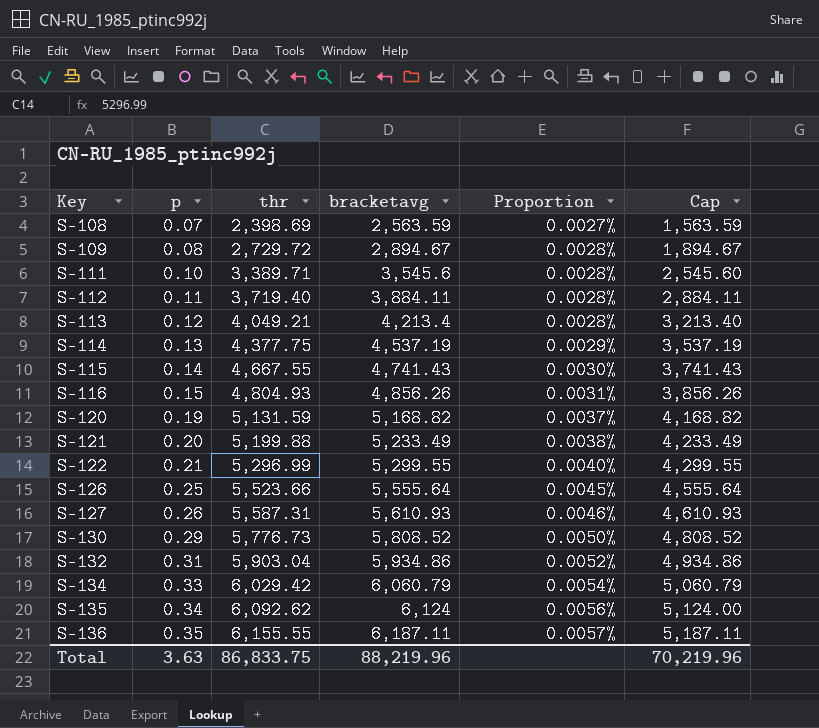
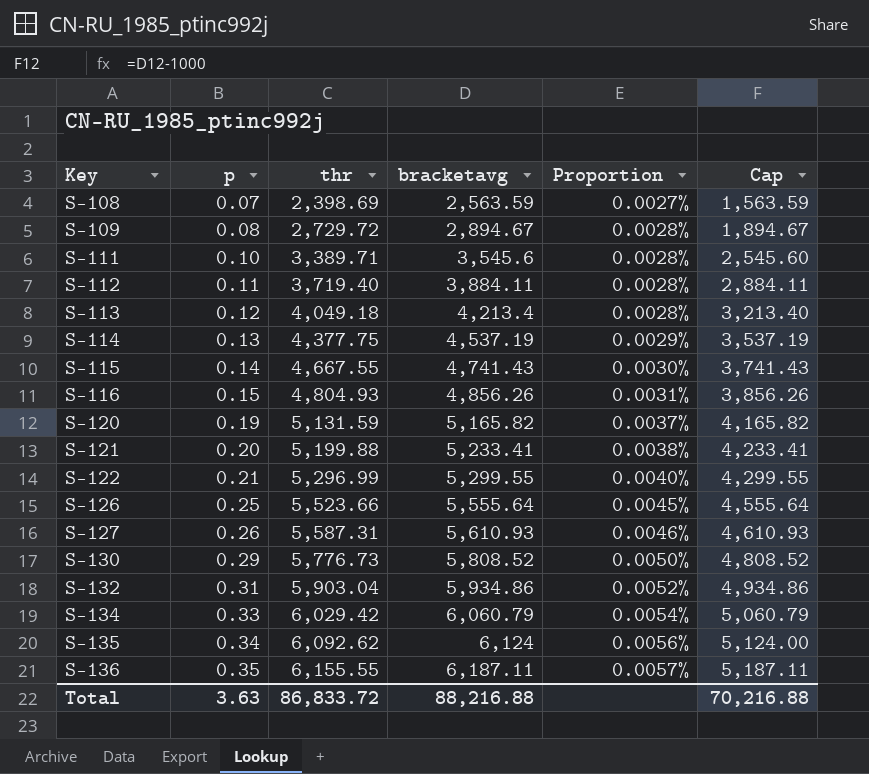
S-113 | thr: 4,049.21 -> 4,049.18
S-120 | bracketavg: 5,168.82 -> 5,165.82
S-120 | Cap: 4,168.82 -> 4,165.82
S-121 | bracketavg: 5,233.49 -> 5,233.41
S-121 | Cap: 4,233.49 -> 4,233.41
Total | thr: 86,833.75 -> 86,833.72
Total | bracketavg: 88,219.96 -> 88,216.88
Total | Cap: 70,219.96 -> 70,216.88

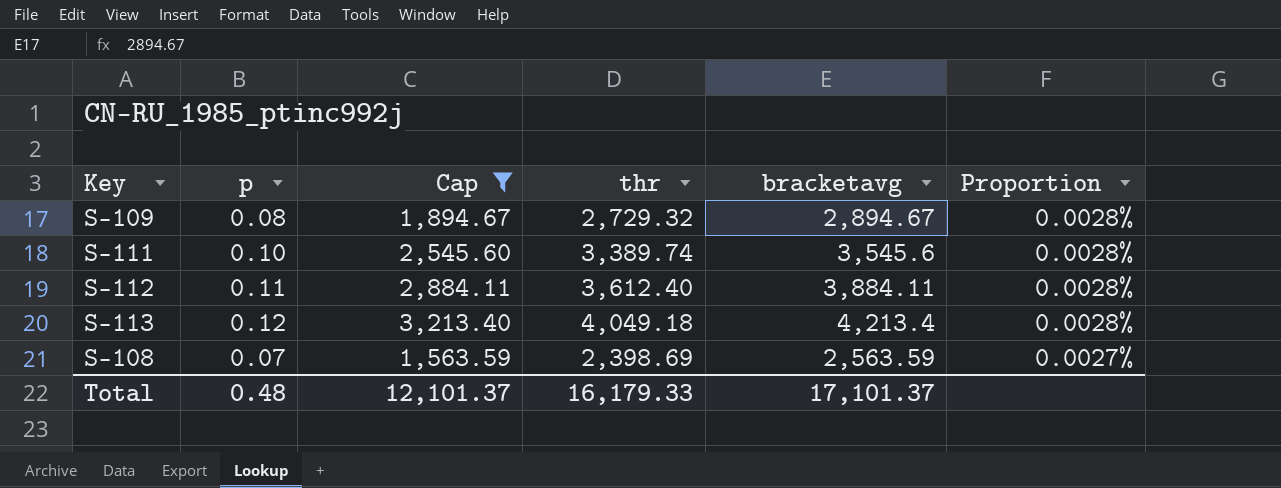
filter: none -> Cap <= 3,213.40
row order: Key ascending -> Proportion descending
column Cap | position: 6 -> 3
S-109 | thr: 2,729.72 -> 2,729.32
S-111 | thr: 3,389.71 -> 3,389.74
S-112 | thr: 3,719.40 -> 3,612.40
Total | p: 3.63 -> 0.48
Total | Cap: 70,216.88 -> 12,101.37
Total | thr: 86,833.72 -> 16,179.33
Total | bracketavg: 88,216.88 -> 17,101.37

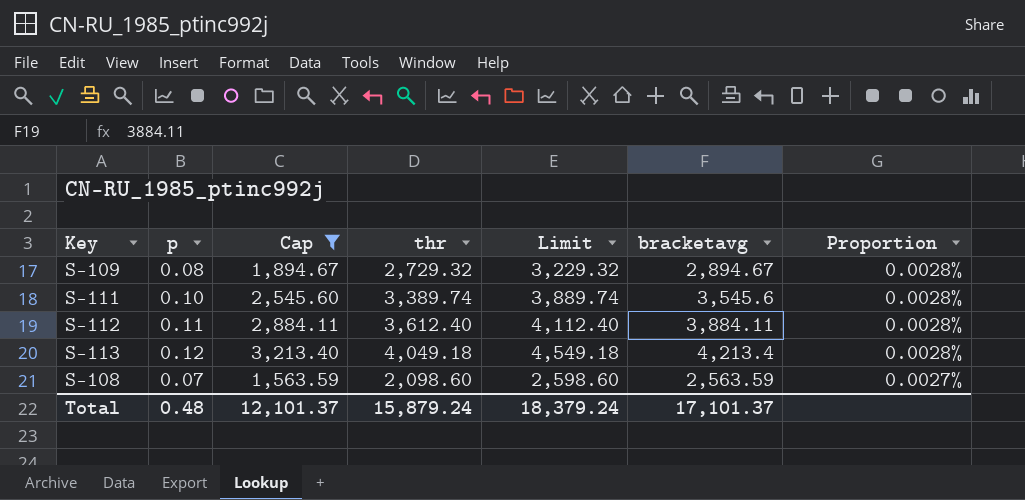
column Limit | formula: none -> [thr] + 500
S-108 | thr: 2,398.69 -> 2,098.60
Total | thr: 16,179.33 -> 15,879.24

